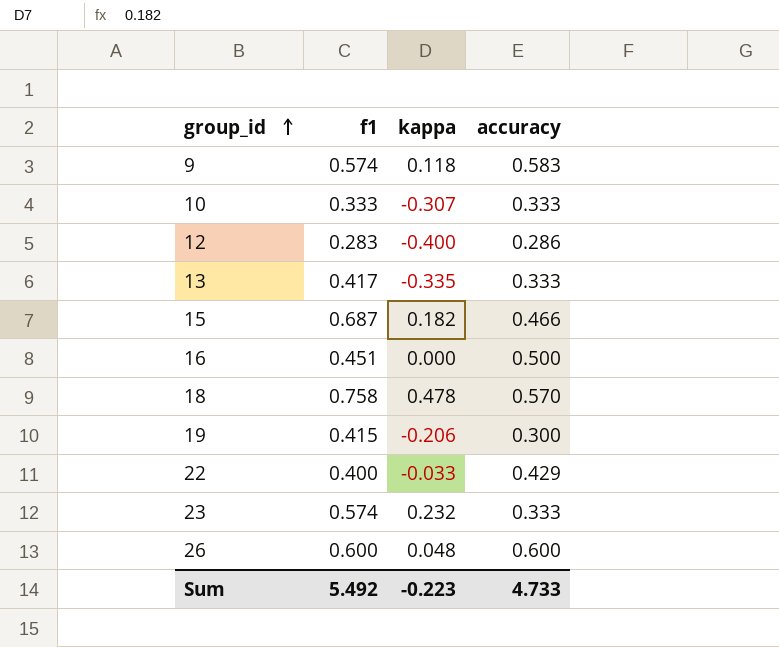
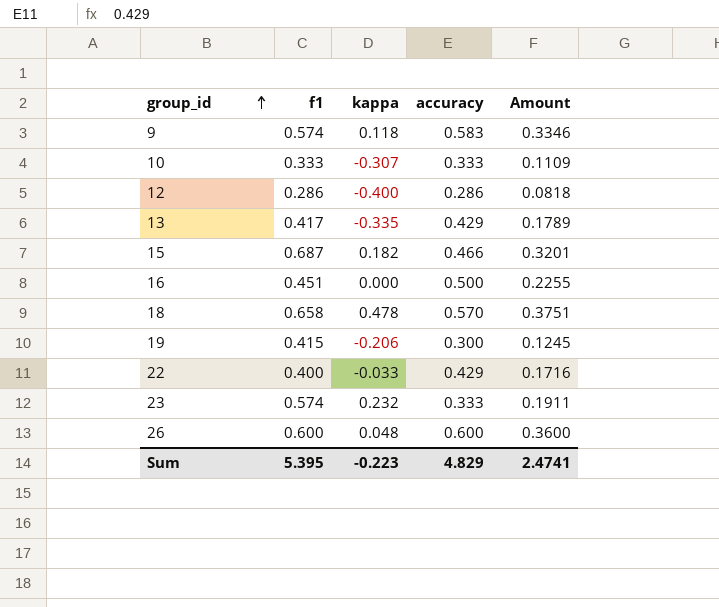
column Amount | formula: none -> [f1] * [accuracy]
12 | f1: 0.283 -> 0.286
13 | accuracy: 0.333 -> 0.429
18 | f1: 0.758 -> 0.658
Sum | f1: 5.492 -> 5.395
Sum | accuracy: 4.733 -> 4.829

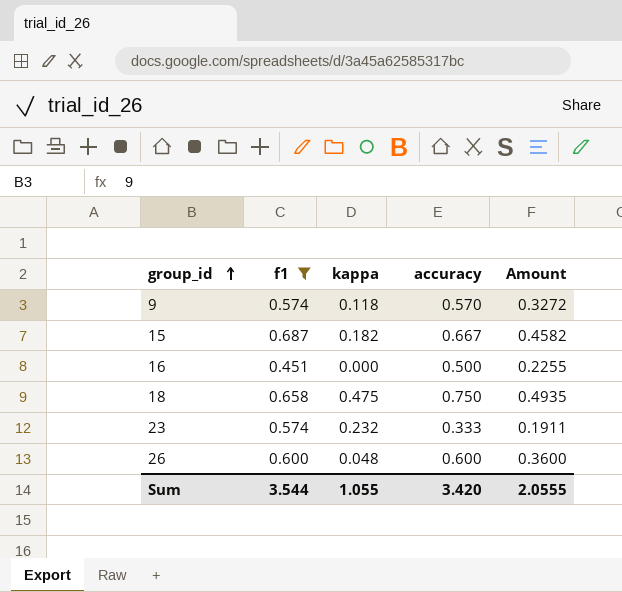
filter: none -> f1 >= 0.451
9 | accuracy: 0.583 -> 0.570
9 | Amount: 0.3346 -> 0.3272
15 | accuracy: 0.466 -> 0.667
15 | Amount: 0.3201 -> 0.4582
18 | kappa: 0.478 -> 0.475
18 | accuracy: 0.570 -> 0.750
18 | Amount: 0.3751 -> 0.4935
Sum | f1: 5.395 -> 3.544
Sum | kappa: -0.223 -> 1.055
Sum | accuracy: 4.829 -> 3.420
Sum | Amount: 2.4741 -> 2.0555

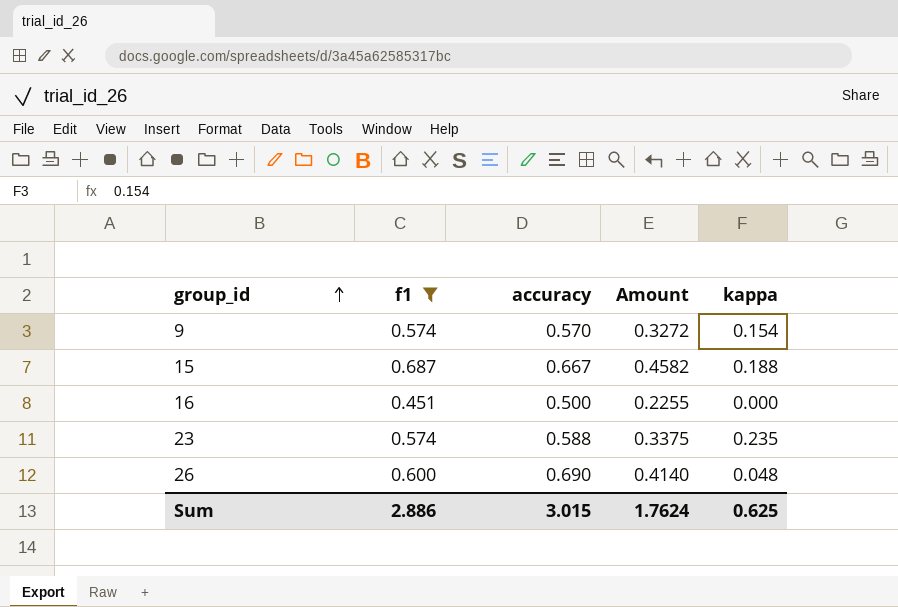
column kappa | position: 3 -> 5
row 18: 0.658 | 0.475 | 0.750 | 0.4935 -> none
9 | kappa: 0.118 -> 0.154
15 | kappa: 0.182 -> 0.188
23 | accuracy: 0.333 -> 0.588
23 | Amount: 0.1911 -> 0.3375
23 | kappa: 0.232 -> 0.235
26 | accuracy: 0.600 -> 0.690
26 | Amount: 0.3600 -> 0.4140
Sum | f1: 3.544 -> 2.886
Sum | accuracy: 3.420 -> 3.015
Sum | Amount: 2.0555 -> 1.7624
Sum | kappa: 1.055 -> 0.625

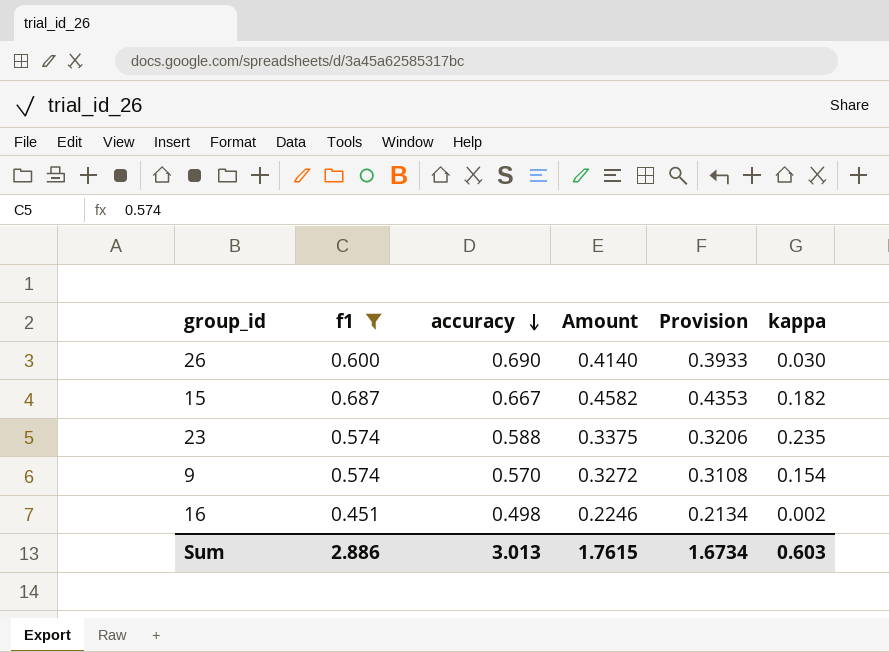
row order: group_id ascending -> accuracy descending
column Provision | formula: none -> [Amount] * 0.95
26 | kappa: 0.048 -> 0.030
15 | kappa: 0.188 -> 0.182
16 | accuracy: 0.500 -> 0.498
16 | Amount: 0.2255 -> 0.2246
16 | kappa: 0.000 -> 0.002
Sum | accuracy: 3.015 -> 3.013
Sum | Amount: 1.7624 -> 1.7615
Sum | kappa: 0.625 -> 0.603

